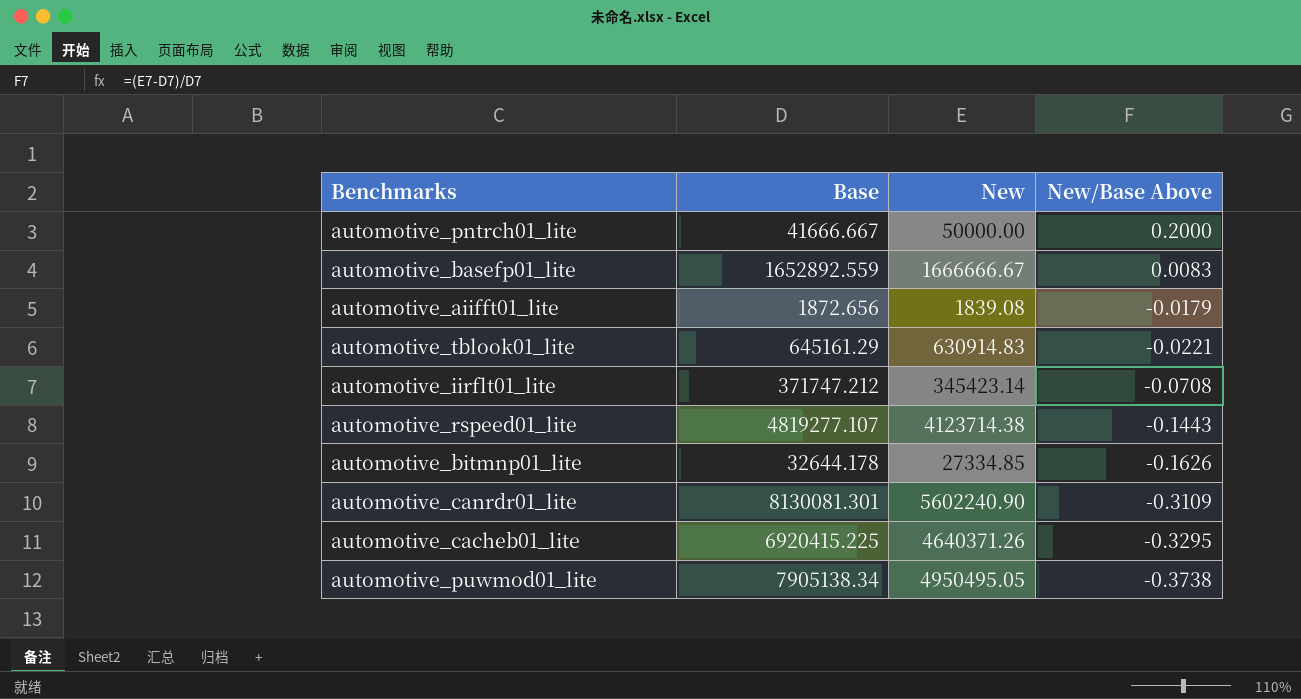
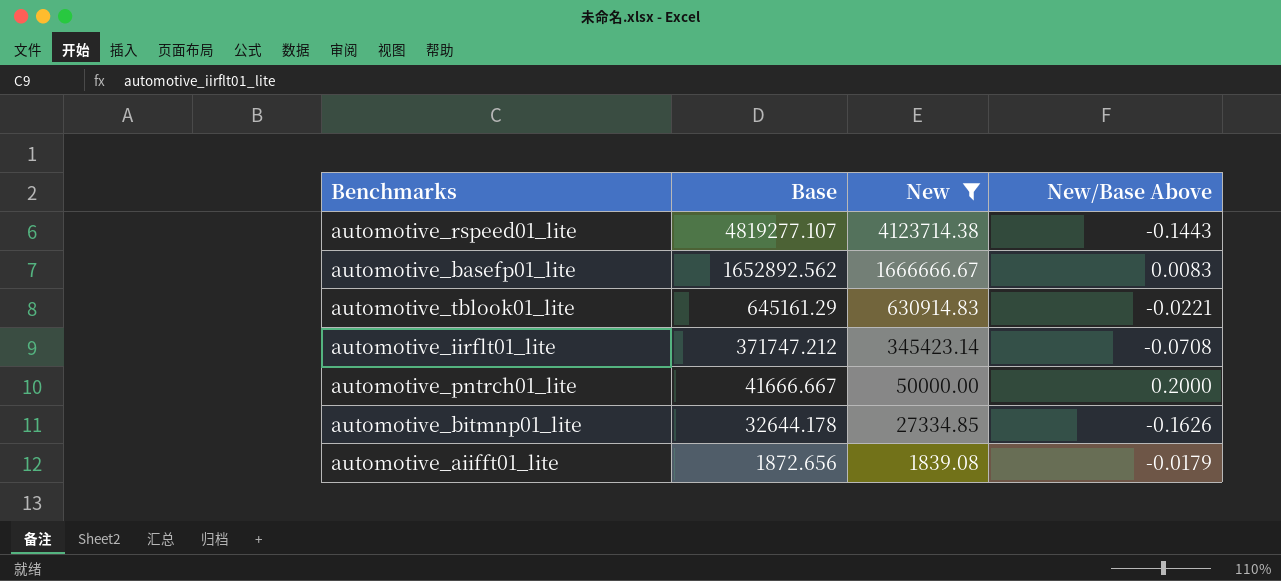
filter: none -> New <= 4123714.38
row order: New/Base Above descending -> Base descending
automotive_basefp01_lite | Base: 1652892.559 -> 1652892.562

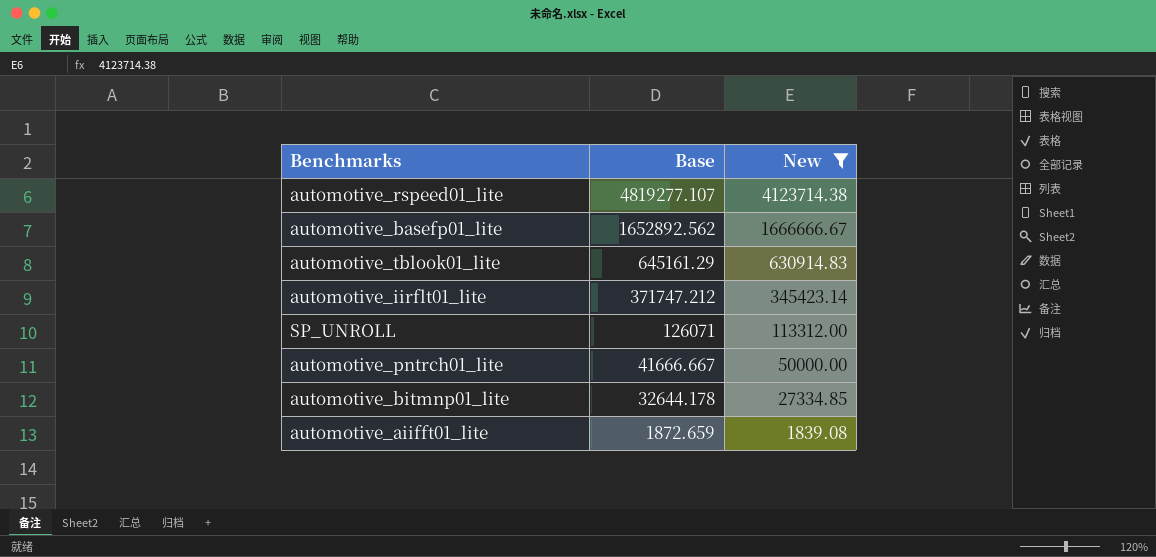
column New/Base Above | formula: ([New] - [Base]) / [Base] -> none
row SP_UNROLL: none -> 126071 | 113312.00
automotive_aiifft01_lite | Base: 1872.656 -> 1872.659

